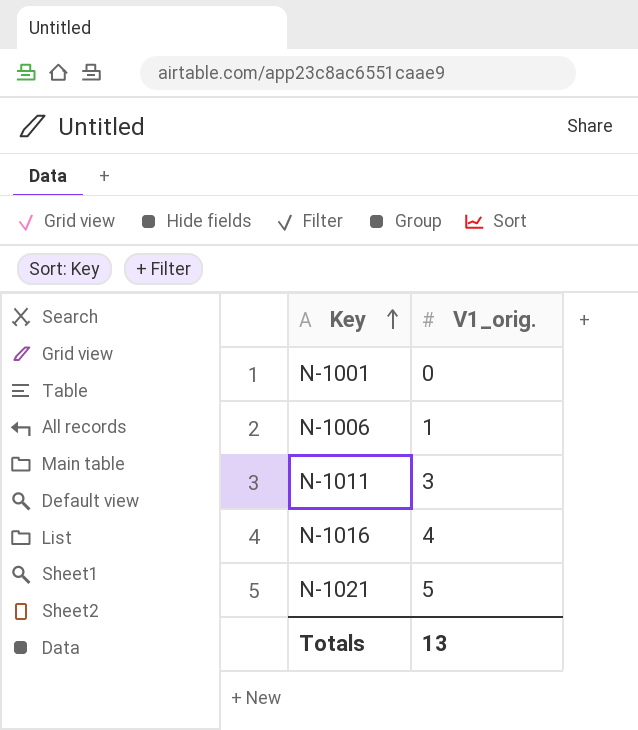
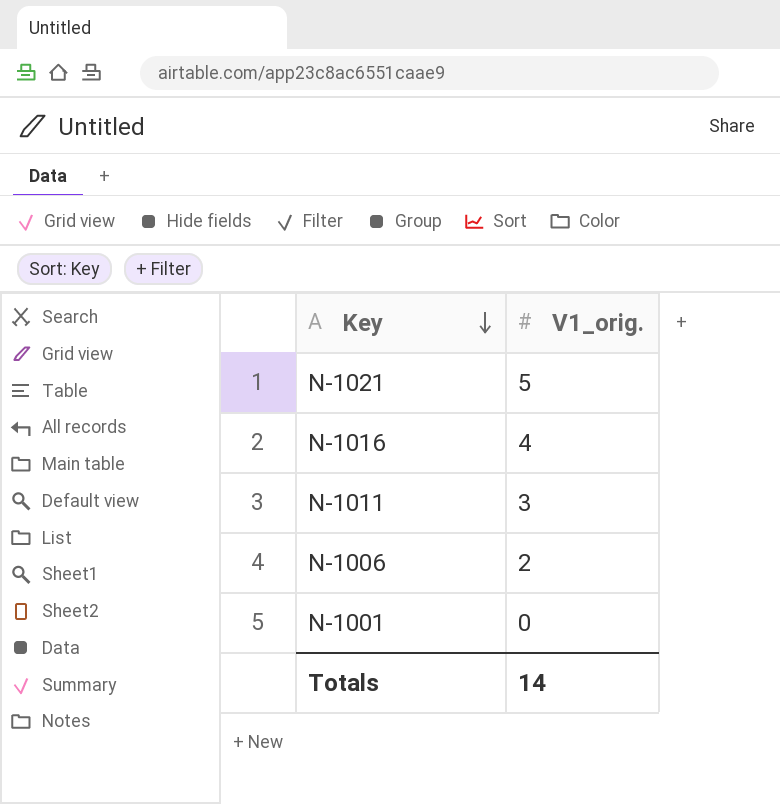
row order: Key ascending -> Key descending
N-1006 | V1_orig.: 1 -> 2
Totals | V1_orig.: 13 -> 14

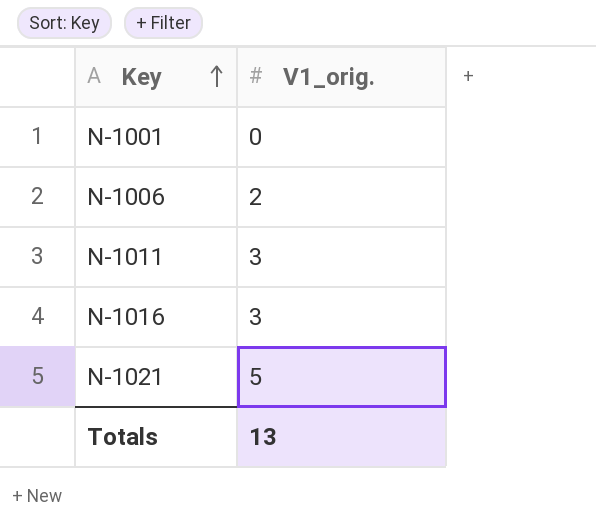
row order: Key descending -> Key ascending
N-1016 | V1_orig.: 4 -> 3
Totals | V1_orig.: 14 -> 13

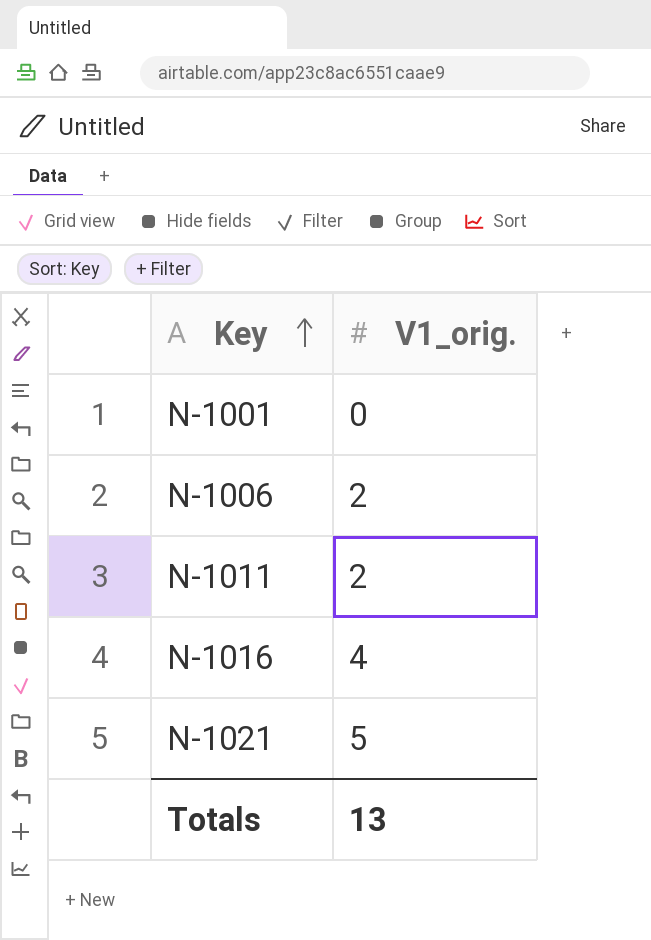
N-1011 | V1_orig.: 3 -> 2
N-1016 | V1_orig.: 3 -> 4

